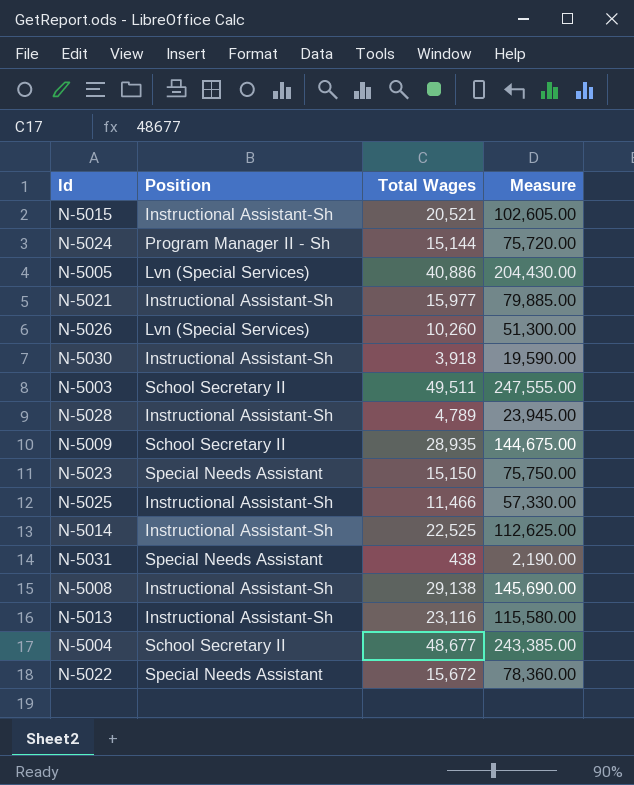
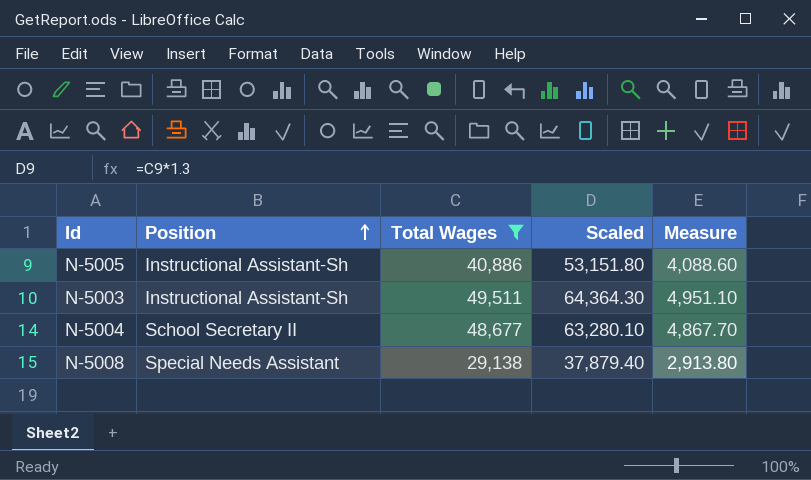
filter: none -> Total Wages >= 29,138
row order: none -> Position ascending
column Scaled | formula: none -> [Total Wages] * 1.3
column Measure | formula: [Total Wages] * 5 -> [Total Wages] * 0.1
N-5005 | Position: Lvn (Special Services) -> Instructional Assistant-Sh
N-5003 | Position: School Secretary II -> Instructional Assistant-Sh
N-5008 | Position: Instructional Assistant-Sh -> Special Needs Assistant

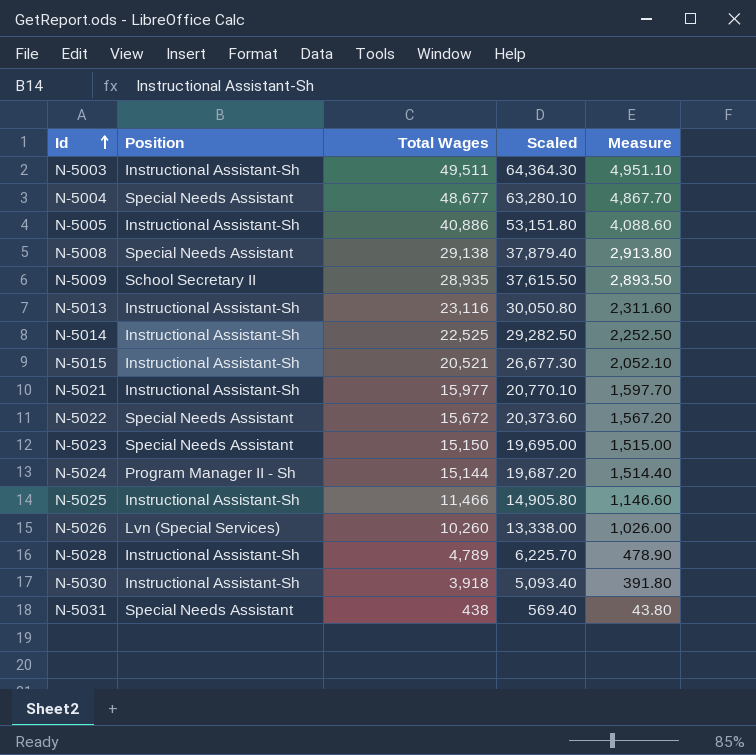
filter: Total Wages >= 29,138 -> none
row order: Position ascending -> Id ascending
N-5004 | Position: School Secretary II -> Special Needs Assistant

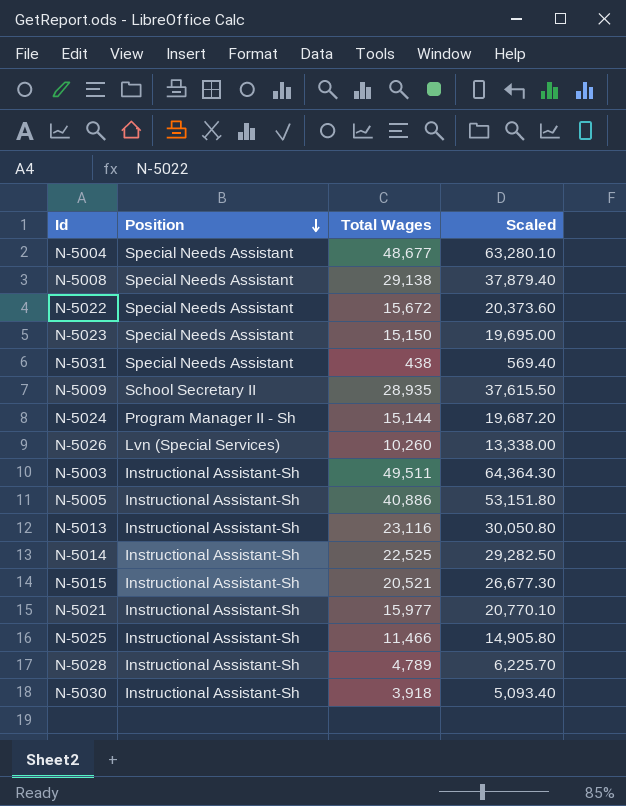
row order: Id ascending -> Position descending
column Measure | formula: [Total Wages] * 0.1 -> none

